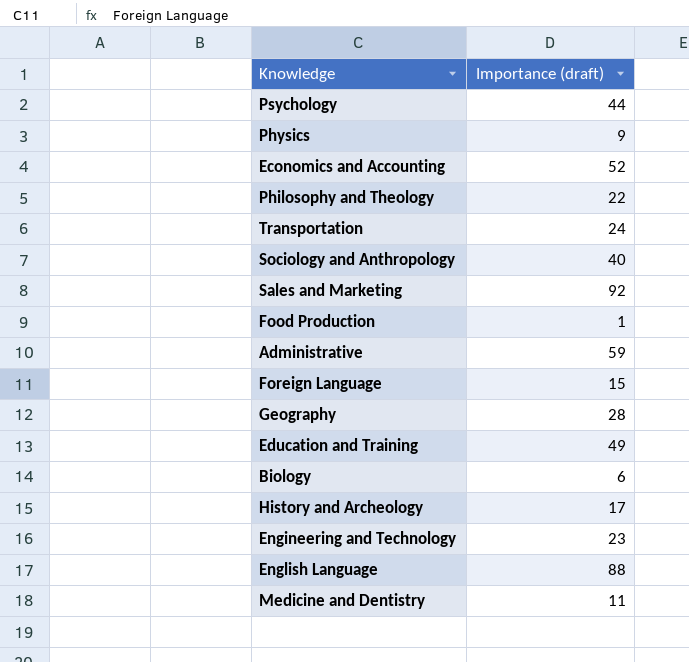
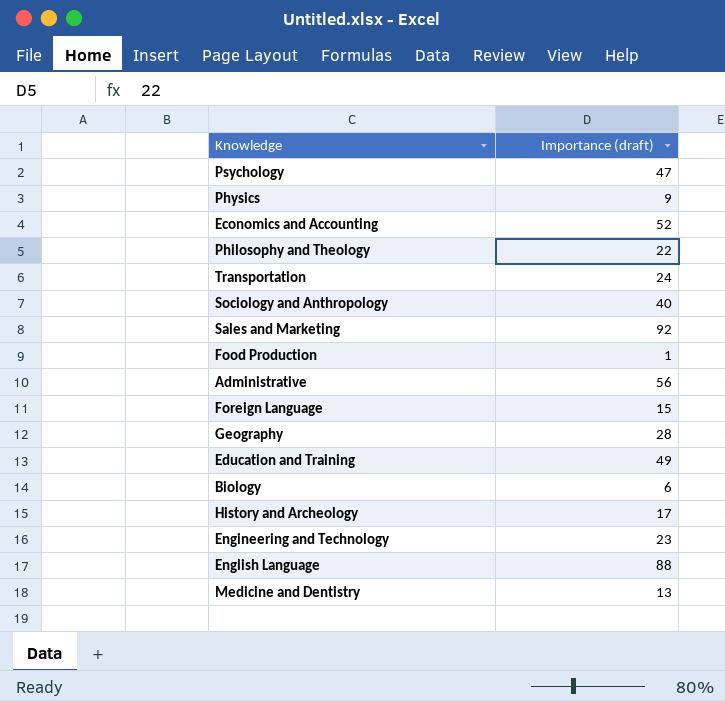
Psychology | Importance (draft): 44 -> 47
Administrative | Importance (draft): 59 -> 56
Medicine and Dentistry | Importance (draft): 11 -> 13

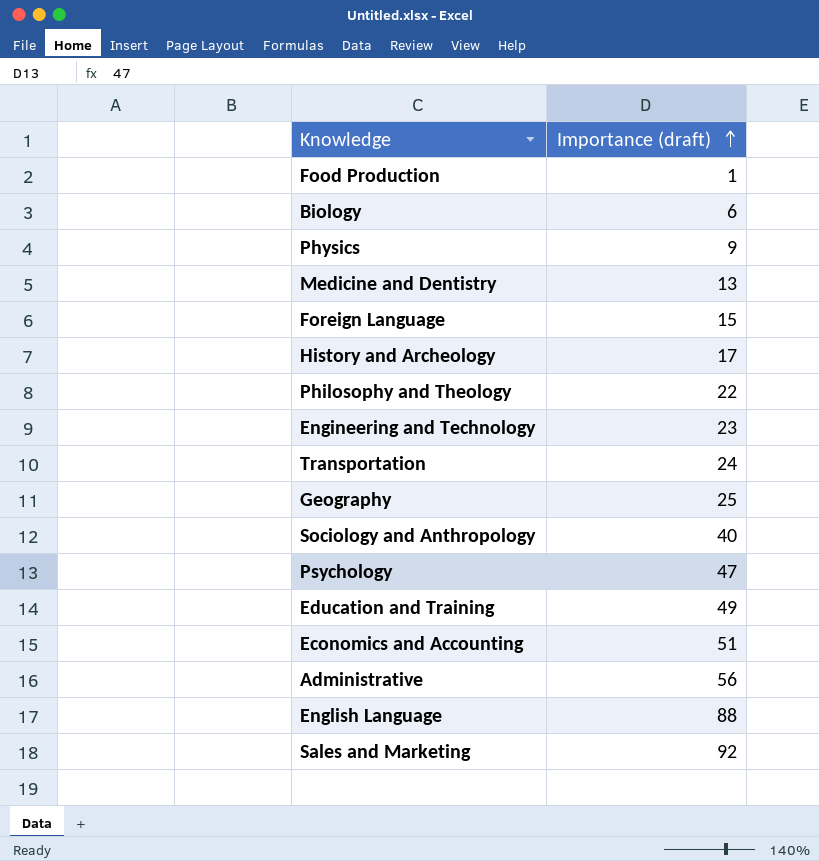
row order: none -> Importance (draft) ascending
Geography | Importance (draft): 28 -> 25
Economics and Accounting | Importance (draft): 52 -> 51

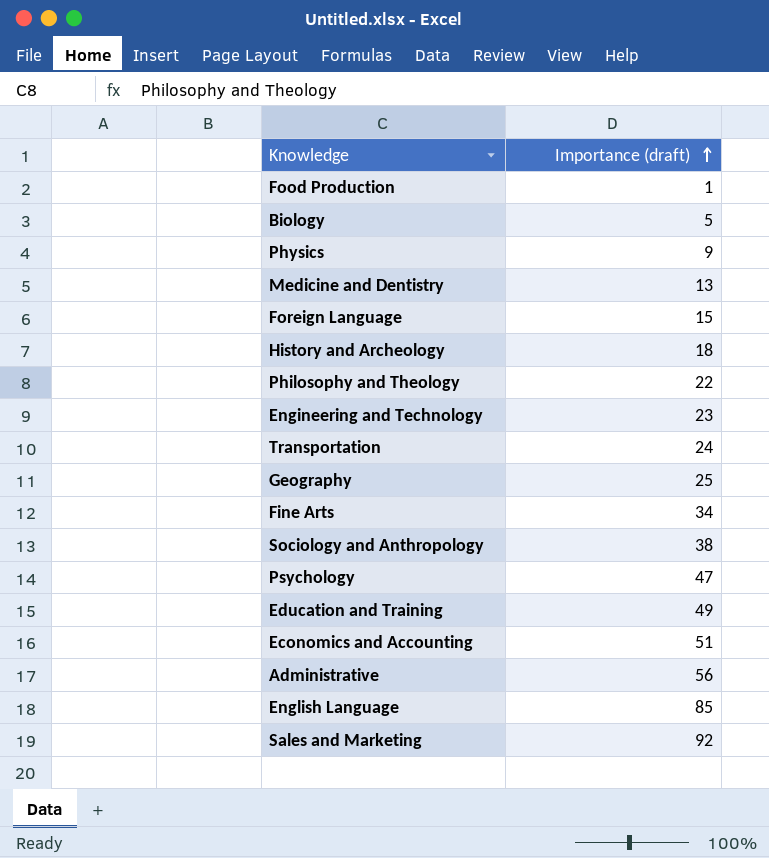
Biology | Importance (draft): 6 -> 5
History and Archeology | Importance (draft): 17 -> 18
row Fine Arts: none -> 34
Sociology and Anthropology | Importance (draft): 40 -> 38
English Language | Importance (draft): 88 -> 85

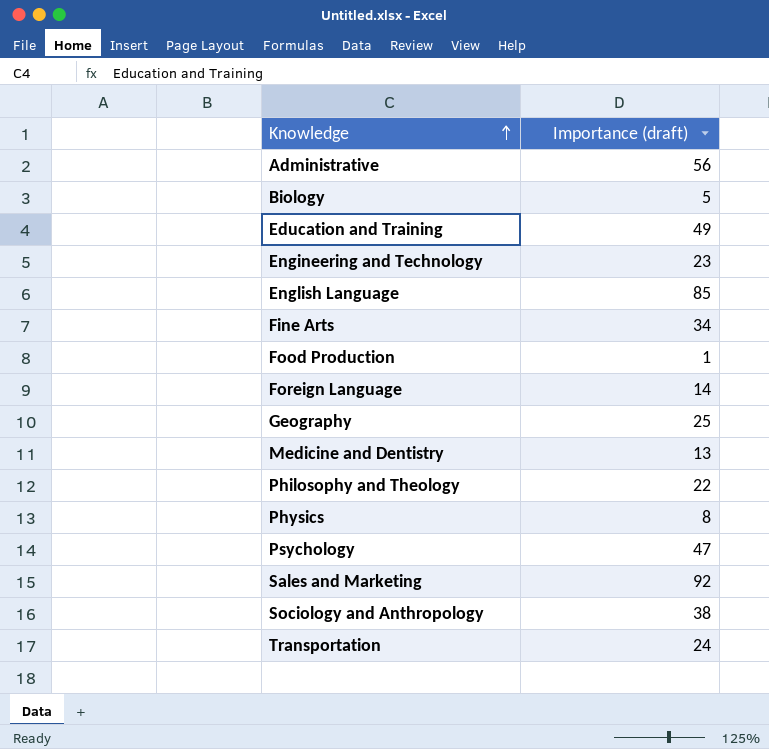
row order: Importance (draft) ascending -> Knowledge ascending
row History and Archeology: 18 -> none
row Economics and Accounting: 51 -> none
Foreign Language | Importance (draft): 15 -> 14
Physics | Importance (draft): 9 -> 8

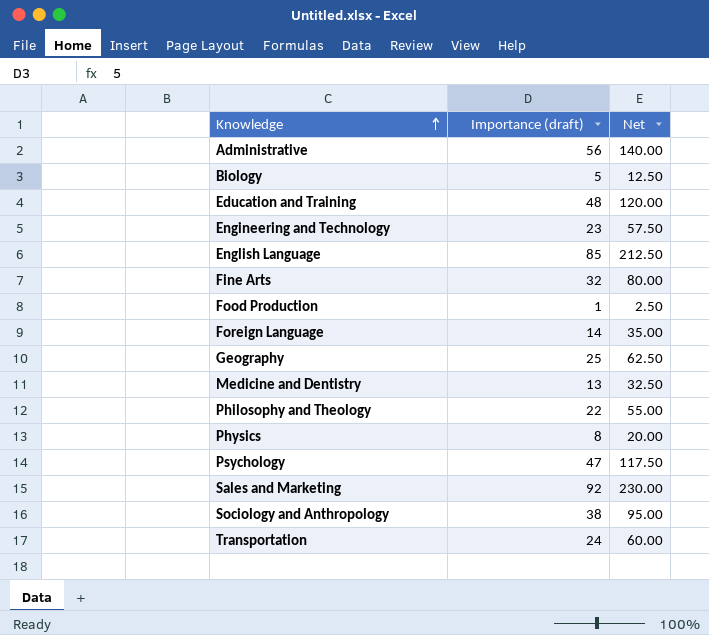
column Net | formula: none -> [Importance (draft)] * 2.5
Education and Training | Importance (draft): 49 -> 48
Fine Arts | Importance (draft): 34 -> 32

